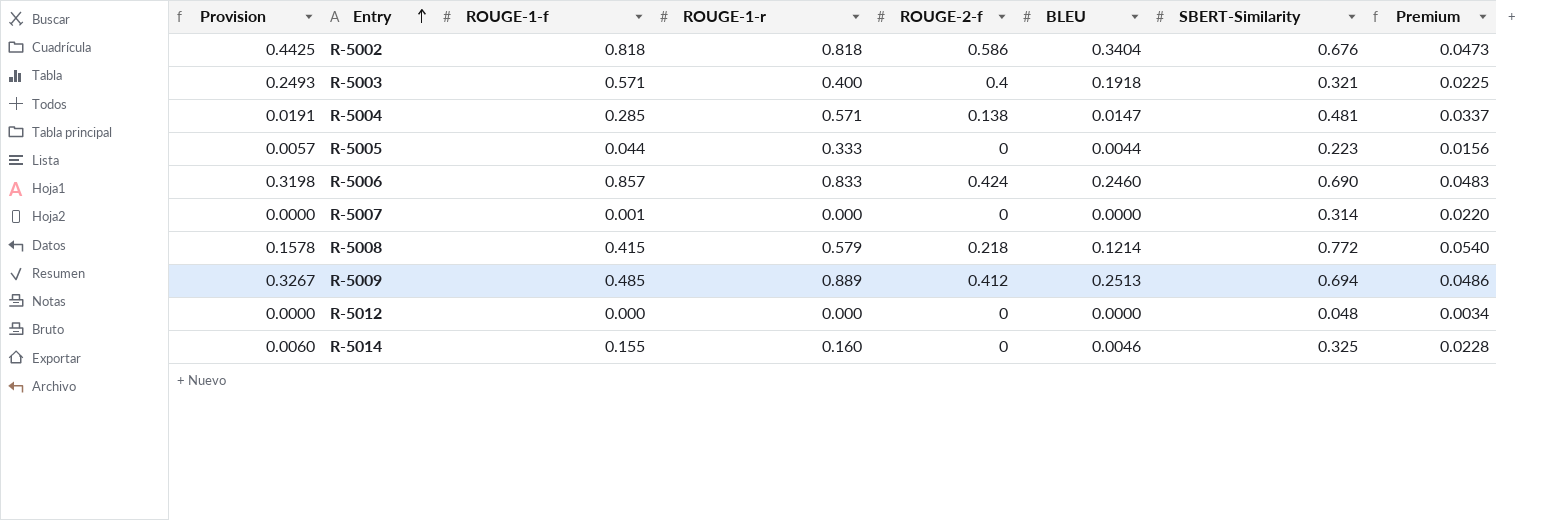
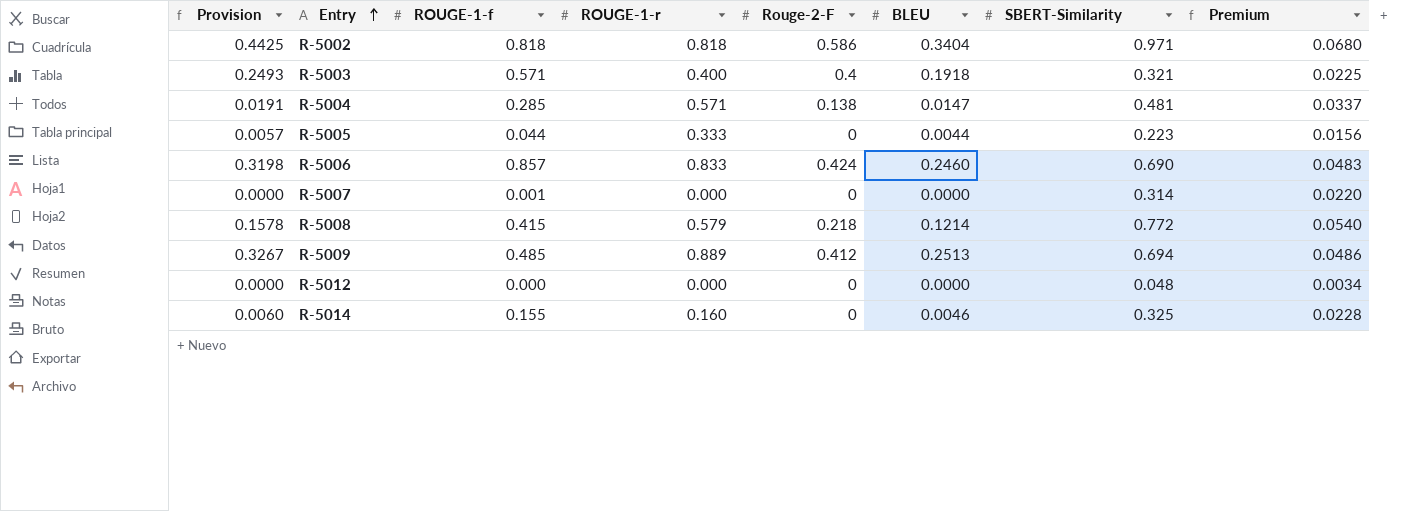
column name: ROUGE-2-f -> Rouge-2-F
R-5002 | SBERT-Similarity: 0.676 -> 0.971
R-5002 | Premium: 0.0473 -> 0.0680

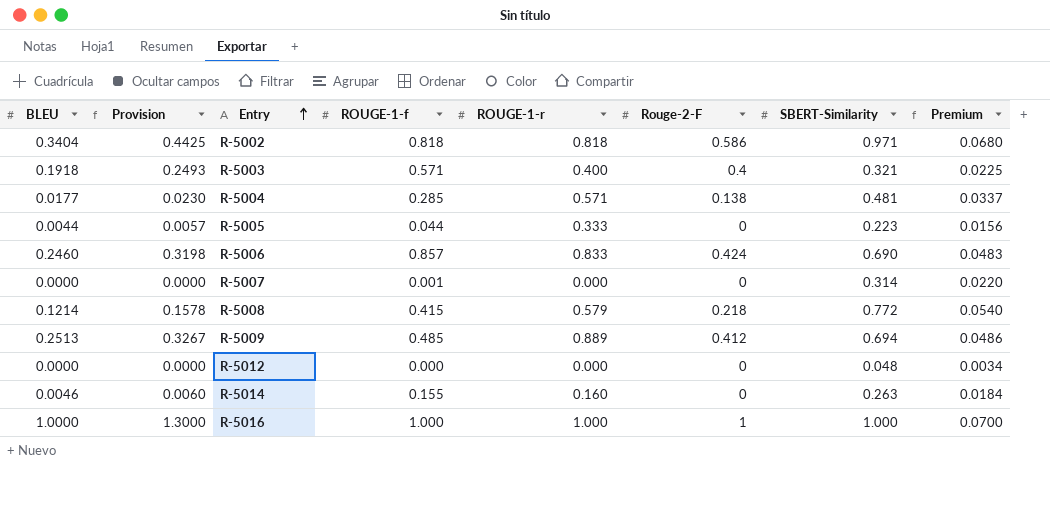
column BLEU | position: 6 -> 1
R-5004 | BLEU: 0.0147 -> 0.0177
R-5004 | Provision: 0.0191 -> 0.0230
R-5014 | SBERT-Similarity: 0.325 -> 0.263
R-5014 | Premium: 0.0228 -> 0.0184
row R-5016: none -> 1.0000 | 1.3000 | 1.000 | 1.000 | 1 | 1.000 | 0.0700

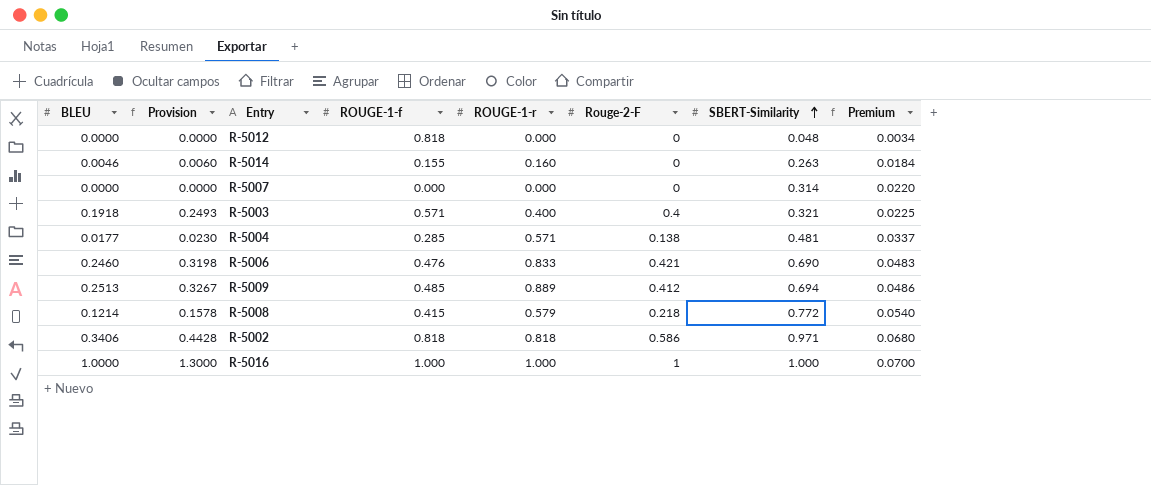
row order: Entry ascending -> SBERT-Similarity ascending
row R-5005: 0.0044 | 0.0057 | 0.044 | 0.333 | 0 | 0.223 | 0.0156 -> none
R-5012 | ROUGE-1-f: 0.000 -> 0.818
R-5007 | ROUGE-1-f: 0.001 -> 0.000
R-5006 | ROUGE-1-f: 0.857 -> 0.476
R-5006 | Rouge-2-F: 0.424 -> 0.421
R-5002 | BLEU: 0.3404 -> 0.3406
R-5002 | Provision: 0.4425 -> 0.4428

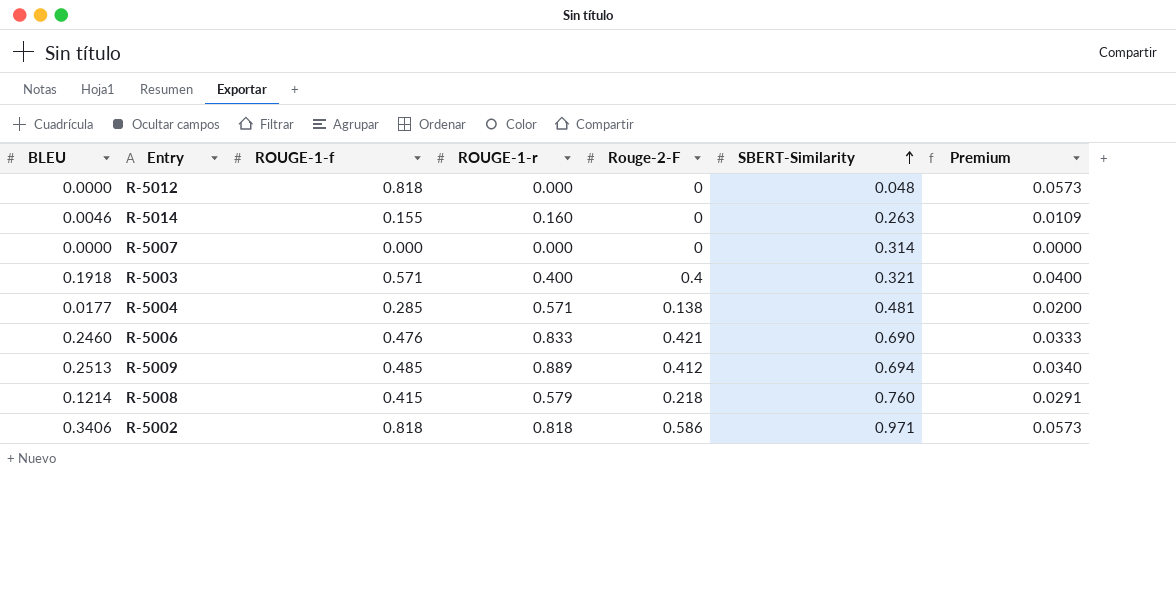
column Provision | formula: [BLEU] * 1.3 -> none
column Premium | formula: [SBERT-Similarity] * 0.07 -> [ROUGE-1-f] * 0.07
row R-5016: 1.0000 | 1.3000 | 1.000 | 1.000 | 1 | 1.000 | 0.0700 -> none
R-5008 | SBERT-Similarity: 0.772 -> 0.760

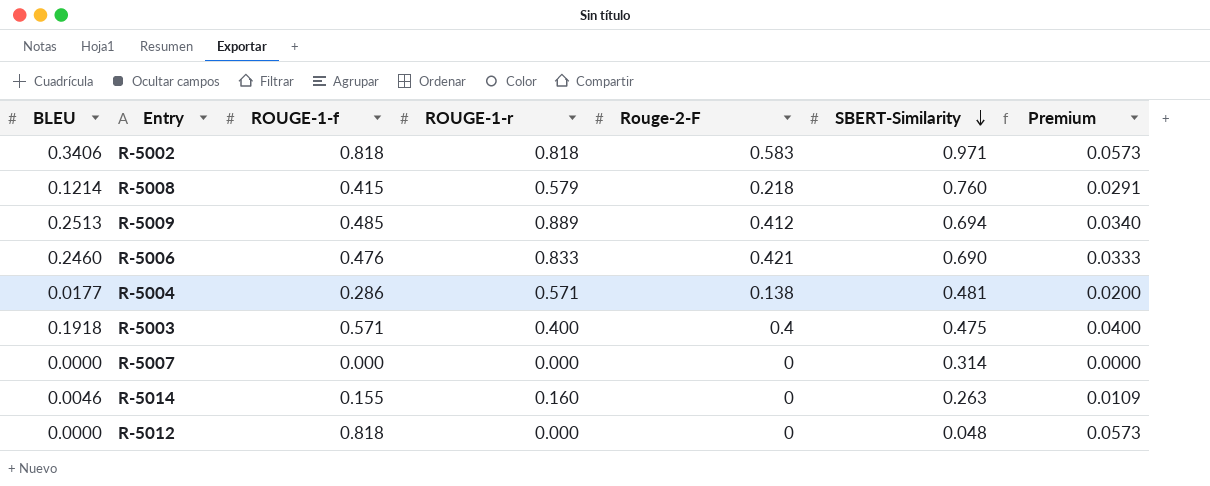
row order: SBERT-Similarity ascending -> SBERT-Similarity descending
R-5002 | Rouge-2-F: 0.586 -> 0.583
R-5004 | ROUGE-1-f: 0.285 -> 0.286
R-5003 | SBERT-Similarity: 0.321 -> 0.475

